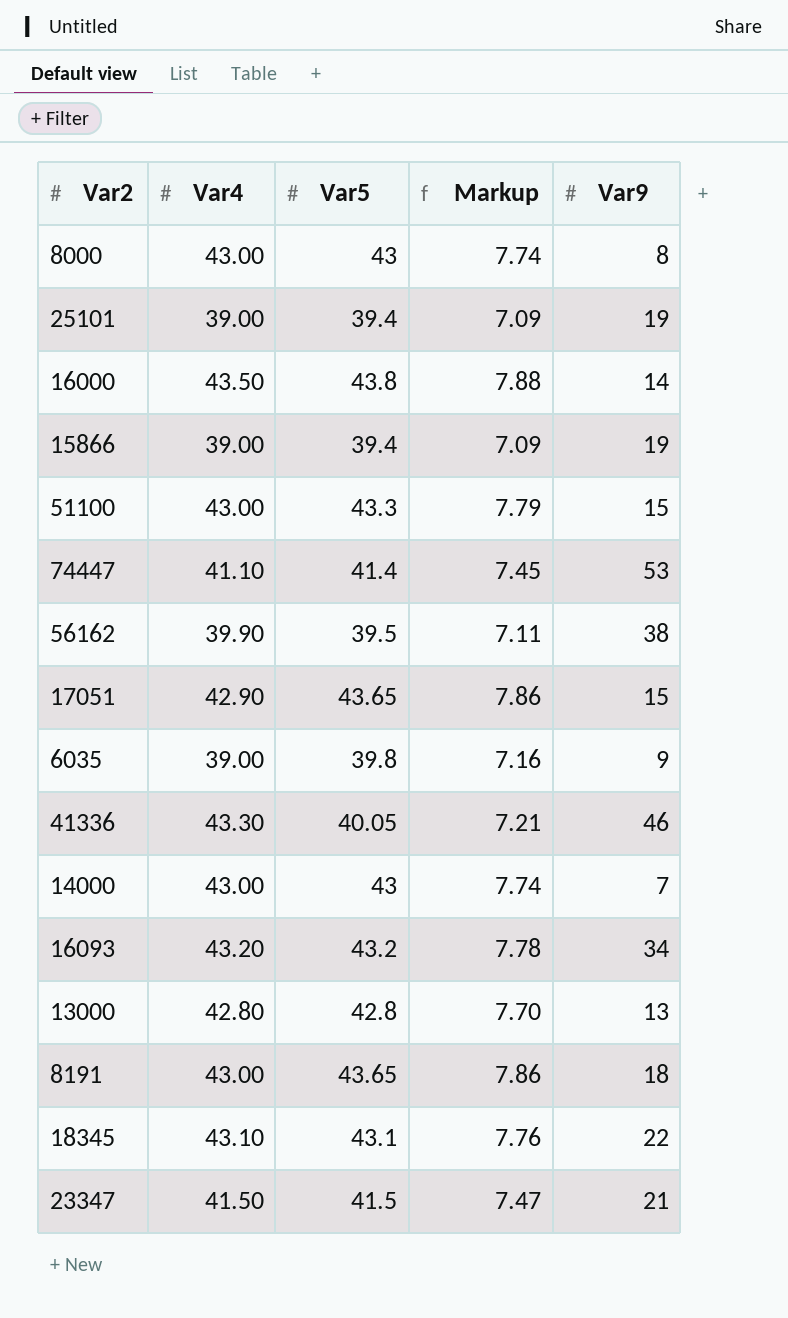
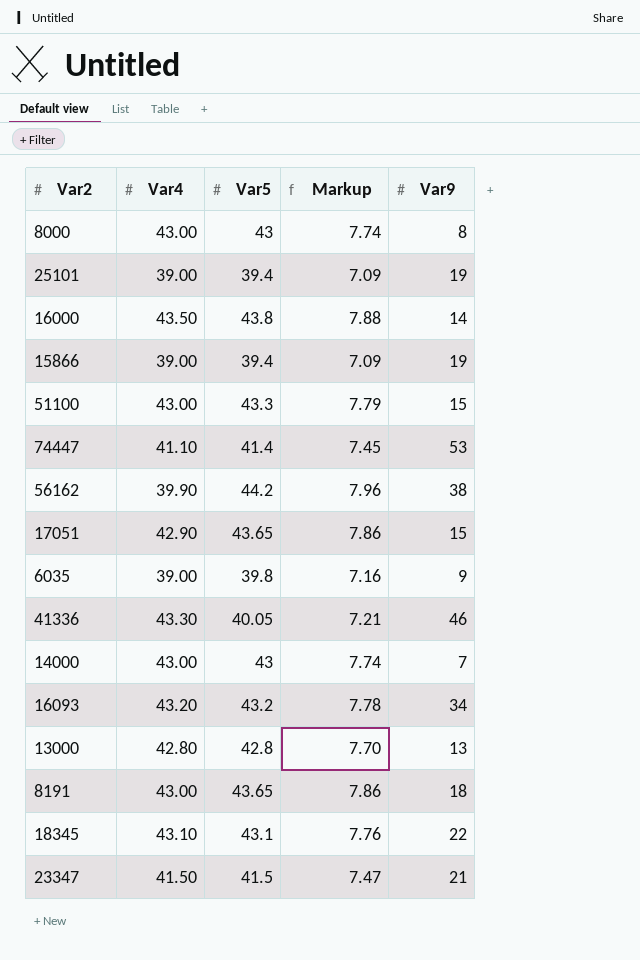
56162 | Var5: 39.5 -> 44.2
56162 | Markup: 7.11 -> 7.96

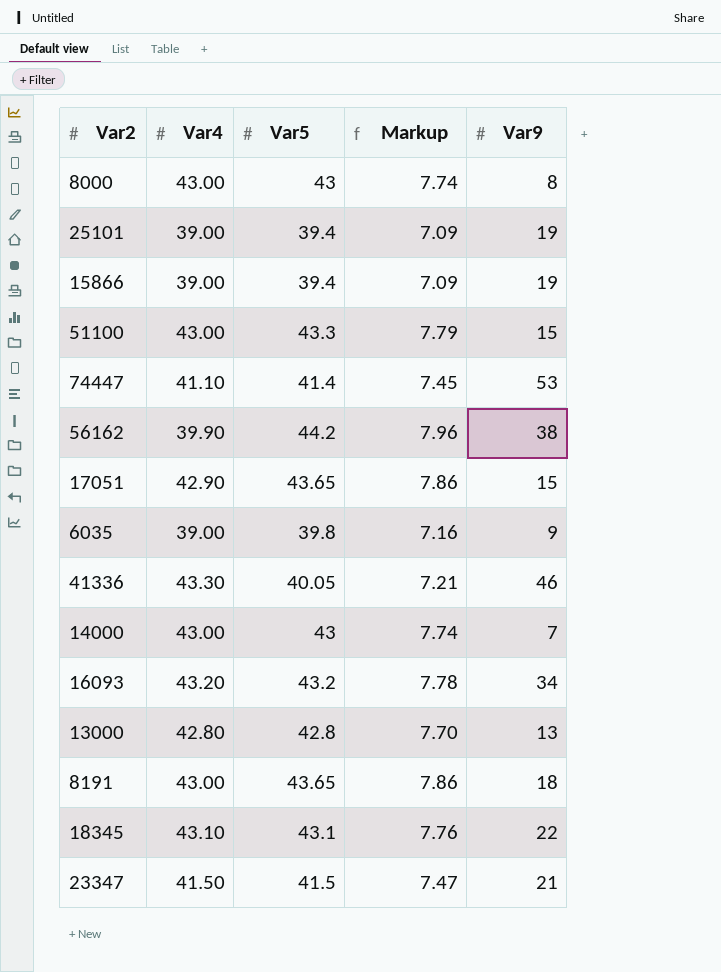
row 16000: 43.50 | 43.8 | 7.88 | 14 -> none

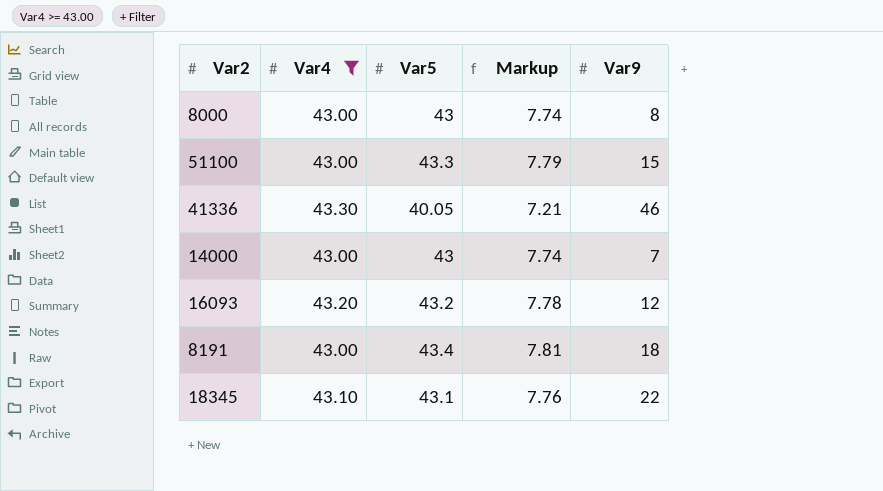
filter: none -> Var4 >= 43.00
16093 | Var9: 34 -> 12
8191 | Var5: 43.65 -> 43.4
8191 | Markup: 7.86 -> 7.81

